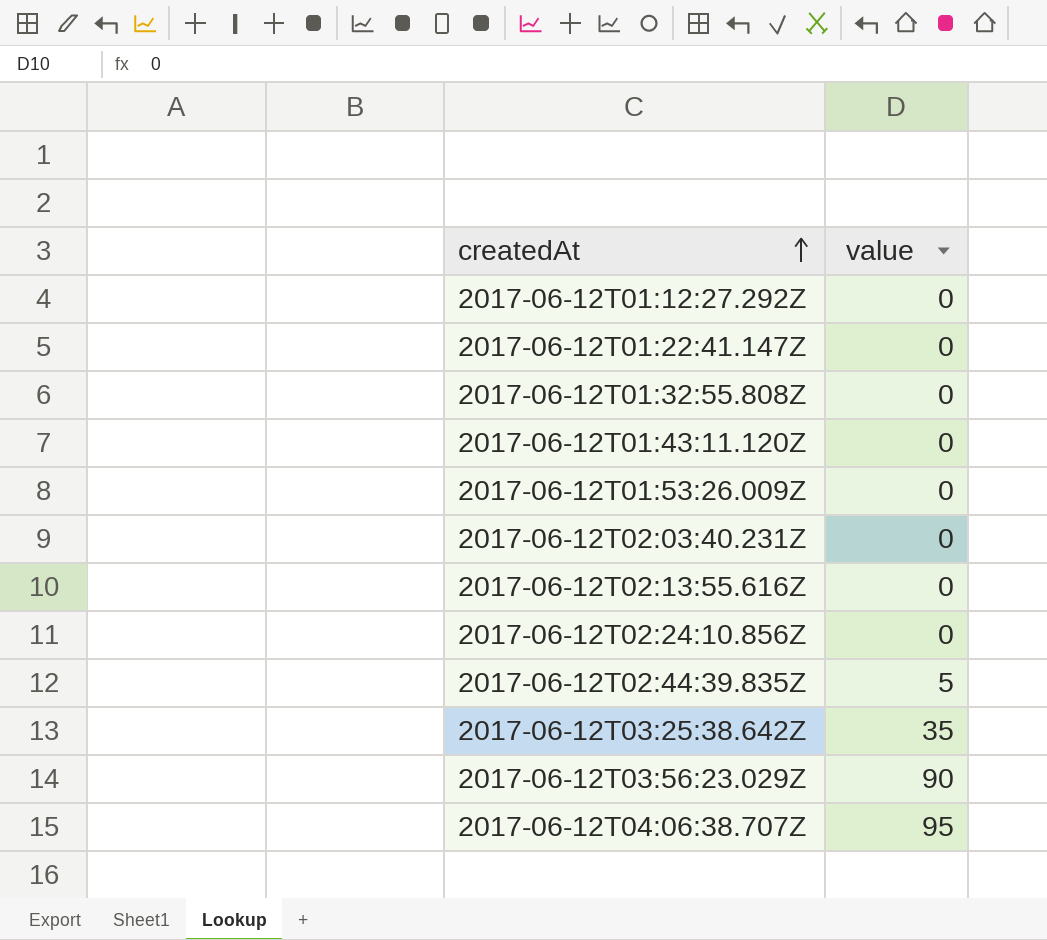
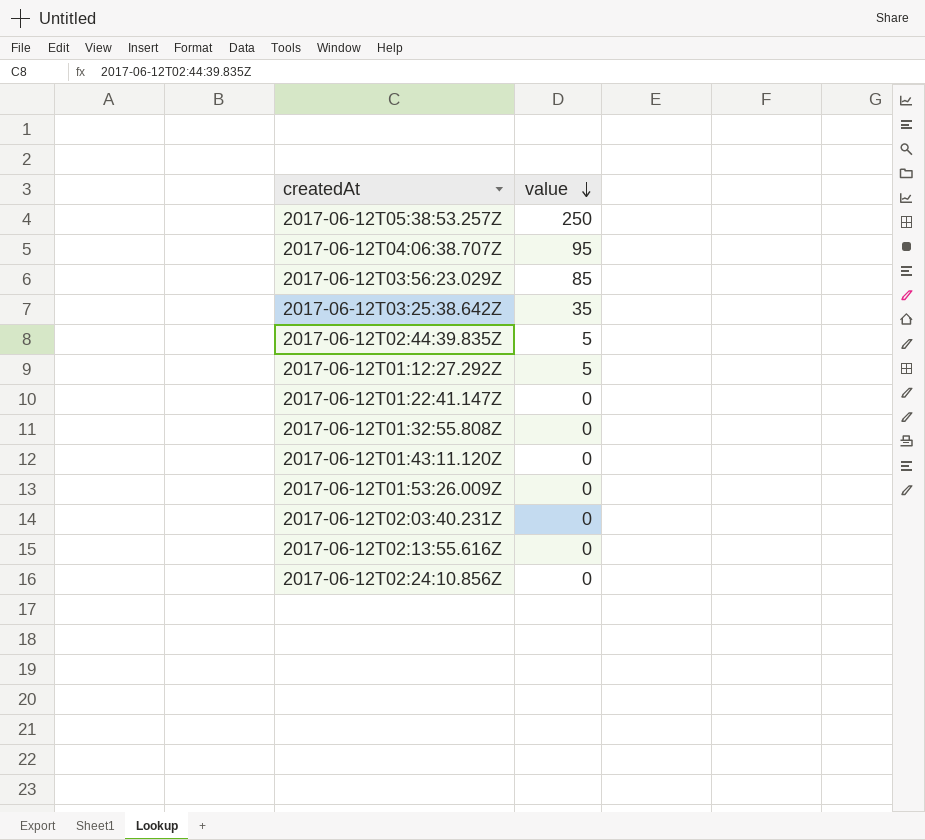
row order: createdAt ascending -> value descending
row 2017-06-12T05:38:53.257Z: none -> 250
2017-06-12T03:56:23.029Z | value: 90 -> 85
2017-06-12T01:12:27.292Z | value: 0 -> 5

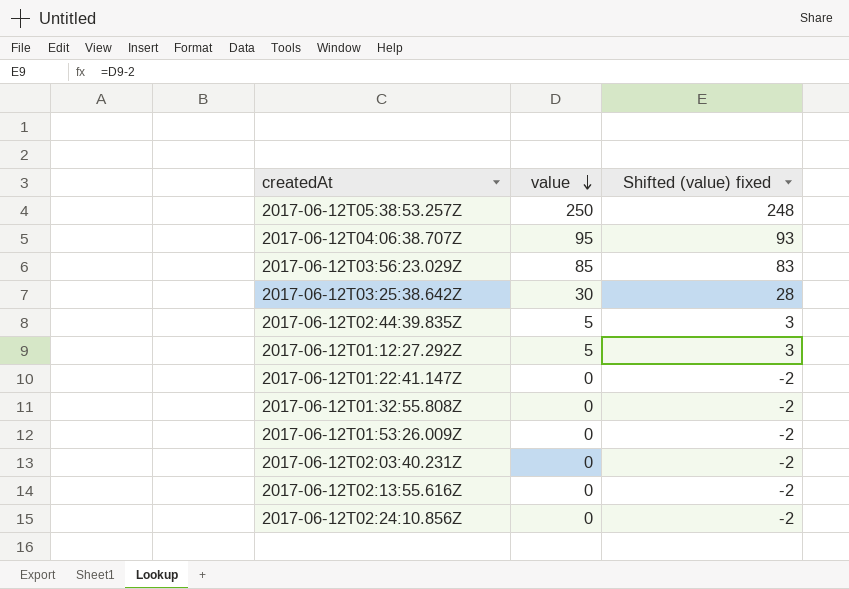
column Shifted (value) fixed | formula: none -> [value] - 2
row 2017-06-12T01:43:11.120Z: 0 -> none
2017-06-12T03:25:38.642Z | value: 35 -> 30

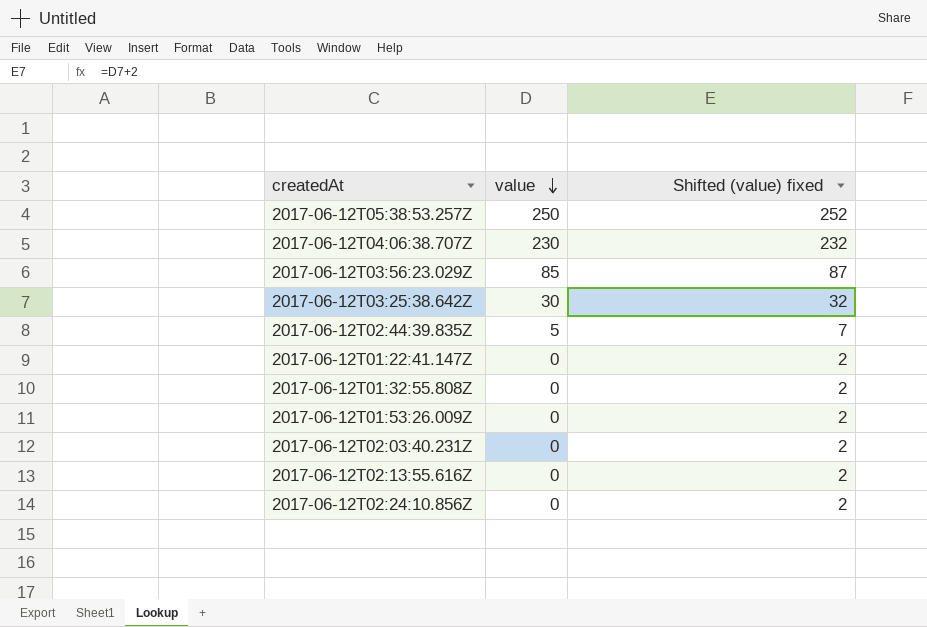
column Shifted (value) fixed | formula: [value] - 2 -> [value] + 2
row 2017-06-12T01:12:27.292Z: 5 | 3 -> none
2017-06-12T04:06:38.707Z | value: 95 -> 230

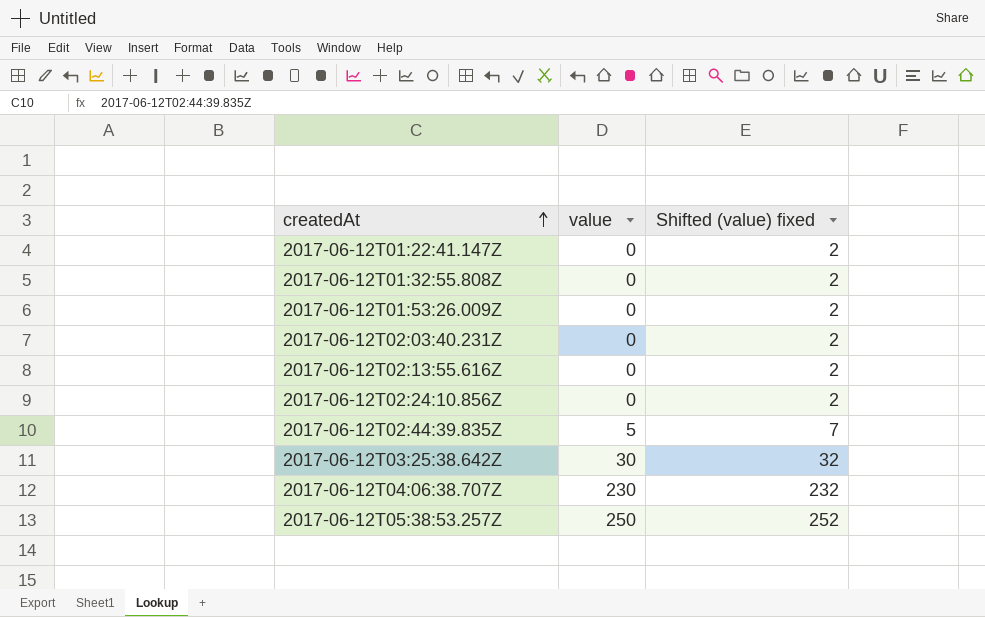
row order: value descending -> createdAt ascending
row 2017-06-12T03:56:23.029Z: 85 | 87 -> none

